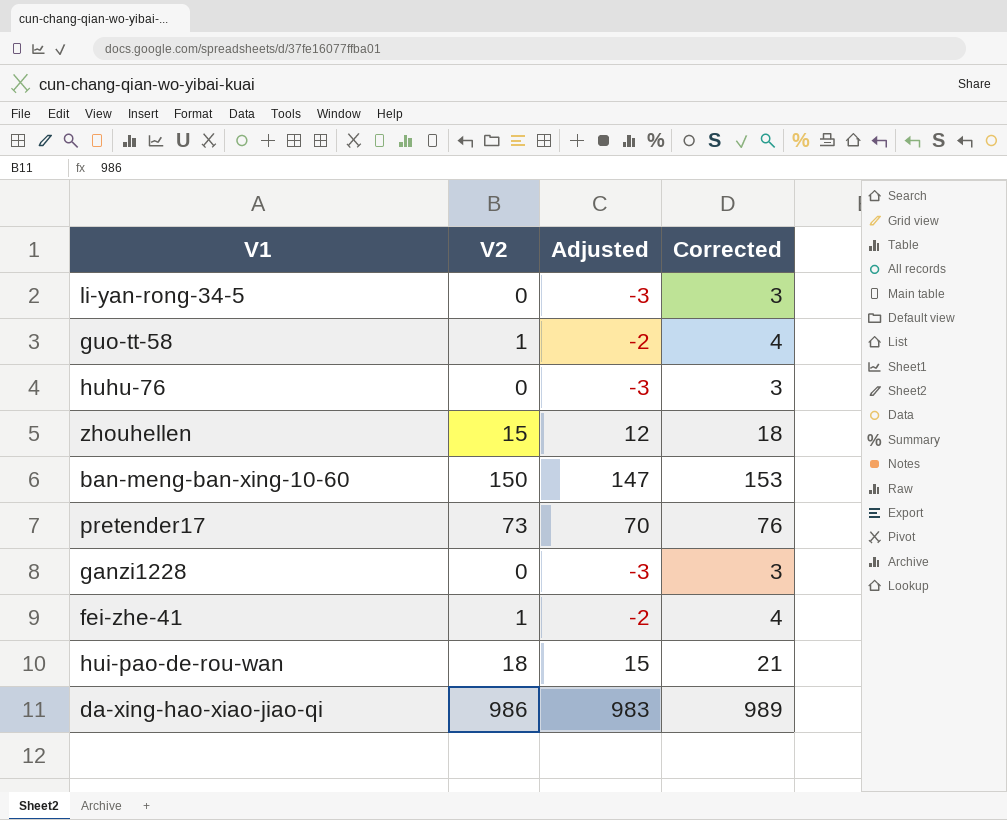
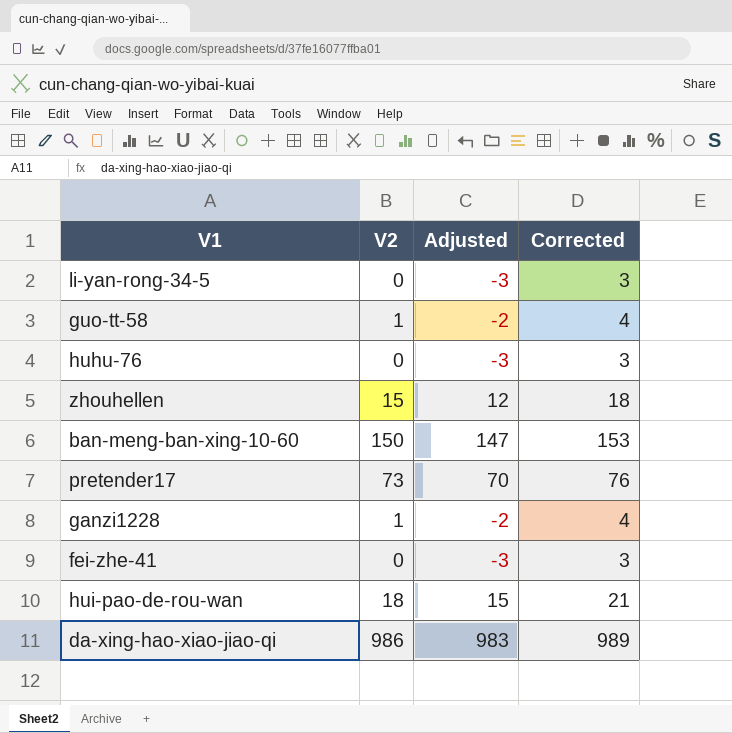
ganzi1228 | V2: 0 -> 1
ganzi1228 | Adjusted: -3 -> -2
ganzi1228 | Corrected: 3 -> 4
fei-zhe-41 | V2: 1 -> 0
fei-zhe-41 | Adjusted: -2 -> -3
fei-zhe-41 | Corrected: 4 -> 3

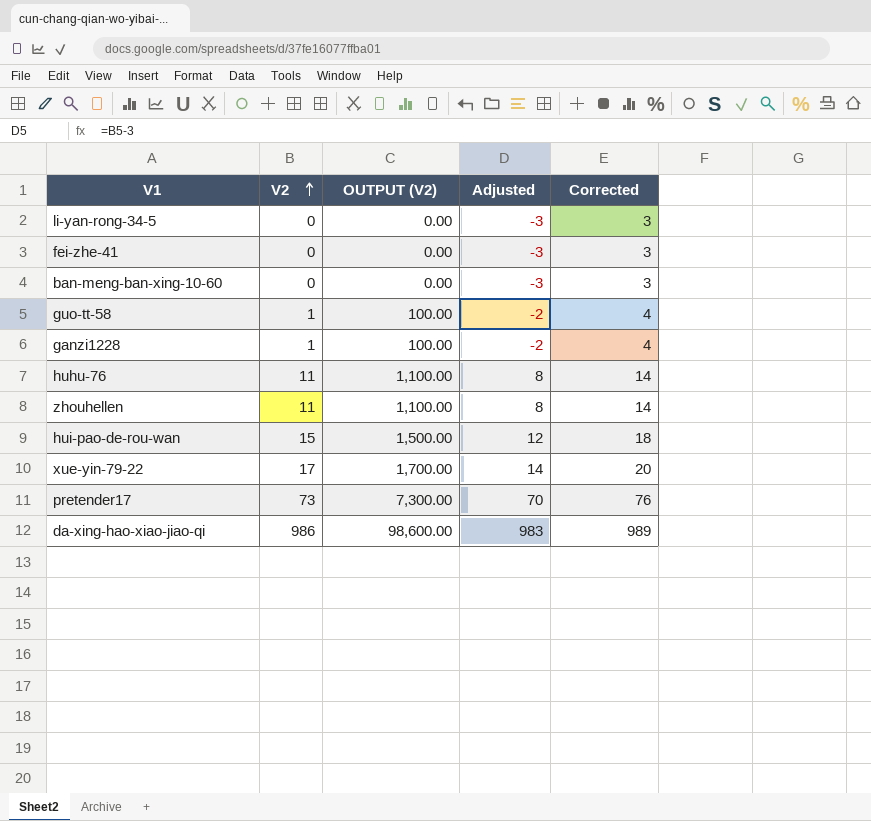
row order: none -> V2 ascending
column OUTPUT (V2) | formula: none -> [V2] * 100
ban-meng-ban-xing-10-60 | V2: 150 -> 0
ban-meng-ban-xing-10-60 | Adjusted: 147 -> -3
ban-meng-ban-xing-10-60 | Corrected: 153 -> 3
huhu-76 | V2: 0 -> 11
huhu-76 | Adjusted: -3 -> 8
huhu-76 | Corrected: 3 -> 14
zhouhellen | V2: 15 -> 11
zhouhellen | Adjusted: 12 -> 8
zhouhellen | Corrected: 18 -> 14
hui-pao-de-rou-wan | V2: 18 -> 15
hui-pao-de-rou-wan | Adjusted: 15 -> 12
hui-pao-de-rou-wan | Corrected: 21 -> 18
row xue-yin-79-22: none -> 17 | 1,700.00 | 14 | 20

